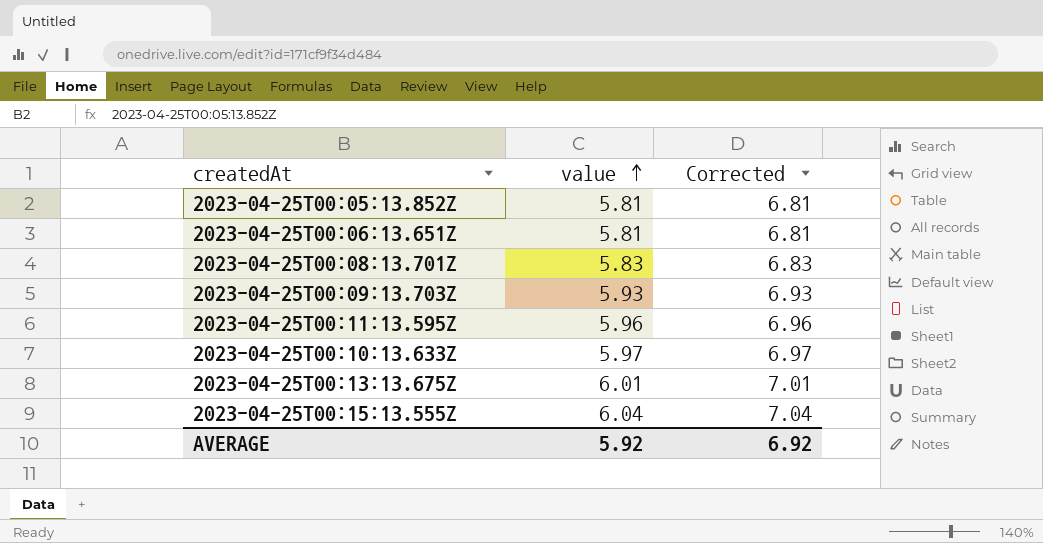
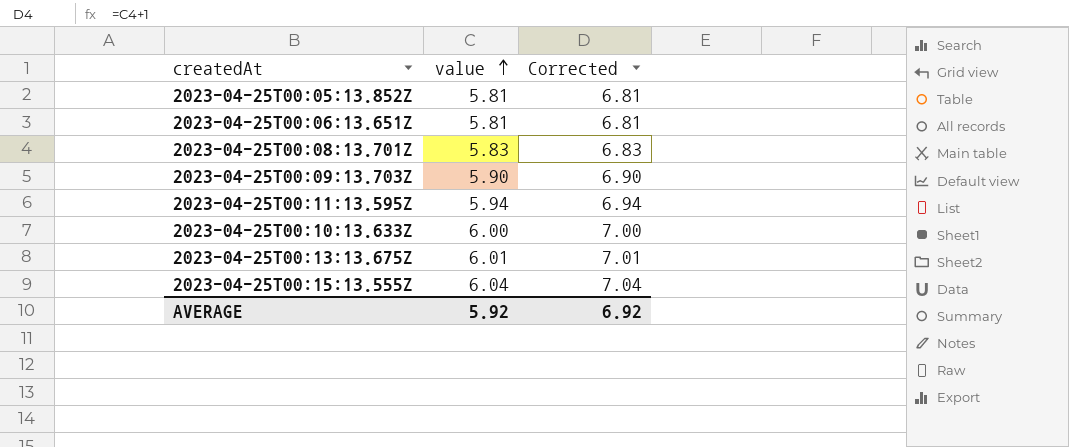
2023-04-25T00:09:13.703Z | value: 5.93 -> 5.90
2023-04-25T00:09:13.703Z | Corrected: 6.93 -> 6.90
2023-04-25T00:11:13.595Z | value: 5.96 -> 5.94
2023-04-25T00:11:13.595Z | Corrected: 6.96 -> 6.94
2023-04-25T00:10:13.633Z | value: 5.97 -> 6.00
2023-04-25T00:10:13.633Z | Corrected: 6.97 -> 7.00

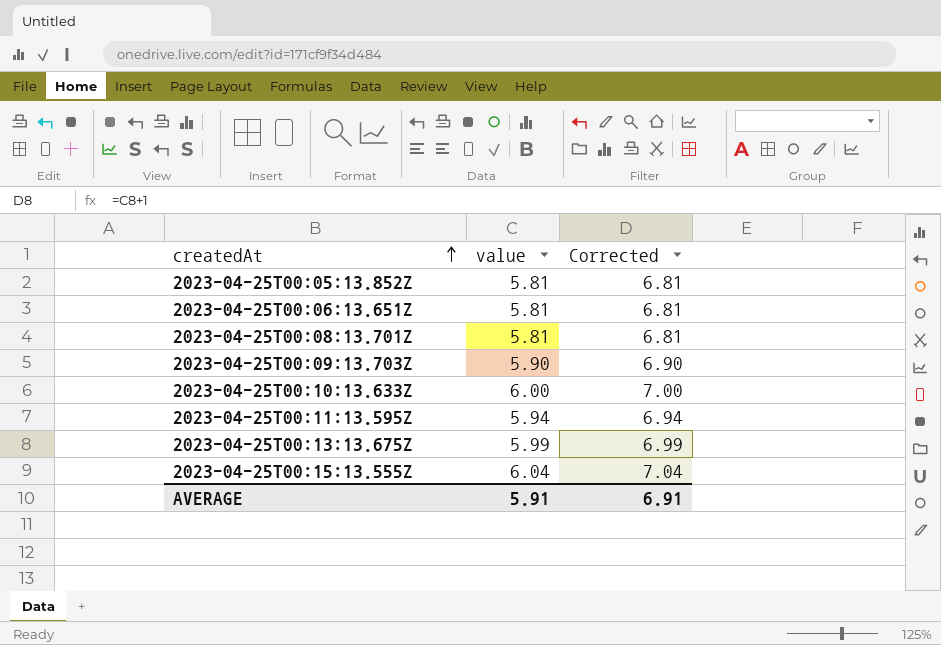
row order: value ascending -> createdAt ascending
2023-04-25T00:08:13.701Z | value: 5.83 -> 5.81
2023-04-25T00:08:13.701Z | Corrected: 6.83 -> 6.81
2023-04-25T00:13:13.675Z | value: 6.01 -> 5.99
2023-04-25T00:13:13.675Z | Corrected: 7.01 -> 6.99
AVERAGE | value: 5.92 -> 5.91
AVERAGE | Corrected: 6.92 -> 6.91

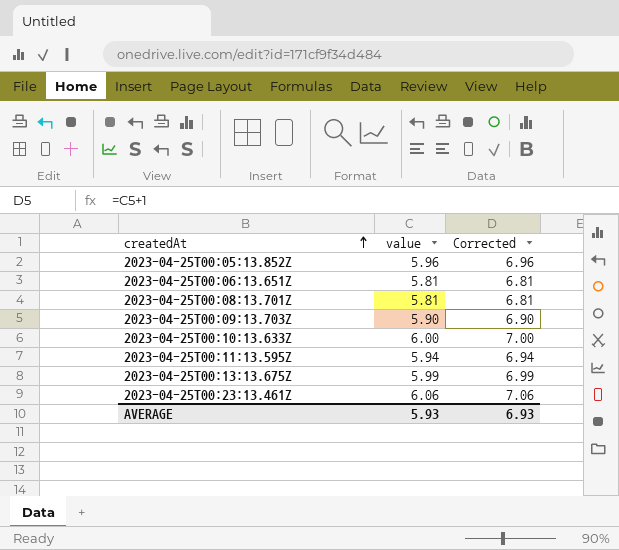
row 2023-04-25T00:15:13.555Z: 6.04 | 7.04 -> none
2023-04-25T00:05:13.852Z | value: 5.81 -> 5.96
2023-04-25T00:05:13.852Z | Corrected: 6.81 -> 6.96
row 2023-04-25T00:23:13.461Z: none -> 6.06 | 7.06
AVERAGE | value: 5.91 -> 5.93
AVERAGE | Corrected: 6.91 -> 6.93

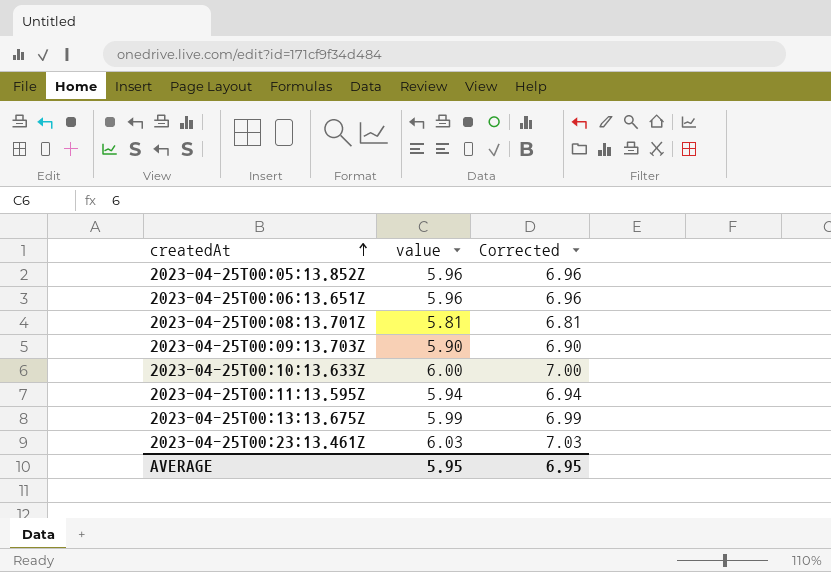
2023-04-25T00:06:13.651Z | value: 5.81 -> 5.96
2023-04-25T00:06:13.651Z | Corrected: 6.81 -> 6.96
2023-04-25T00:23:13.461Z | value: 6.06 -> 6.03
2023-04-25T00:23:13.461Z | Corrected: 7.06 -> 7.03
AVERAGE | value: 5.93 -> 5.95
AVERAGE | Corrected: 6.93 -> 6.95

